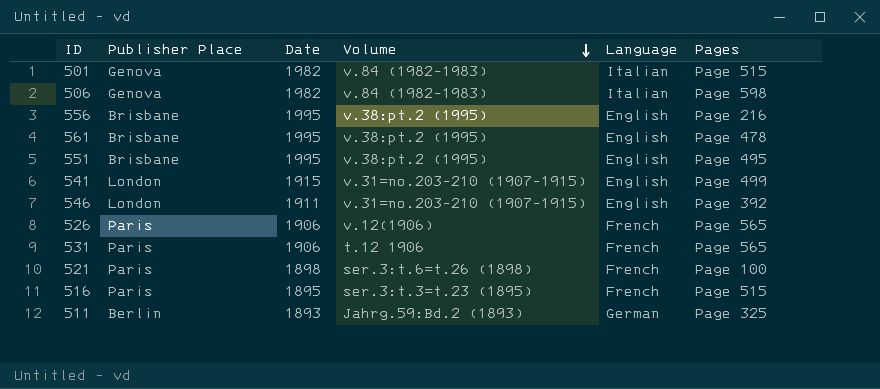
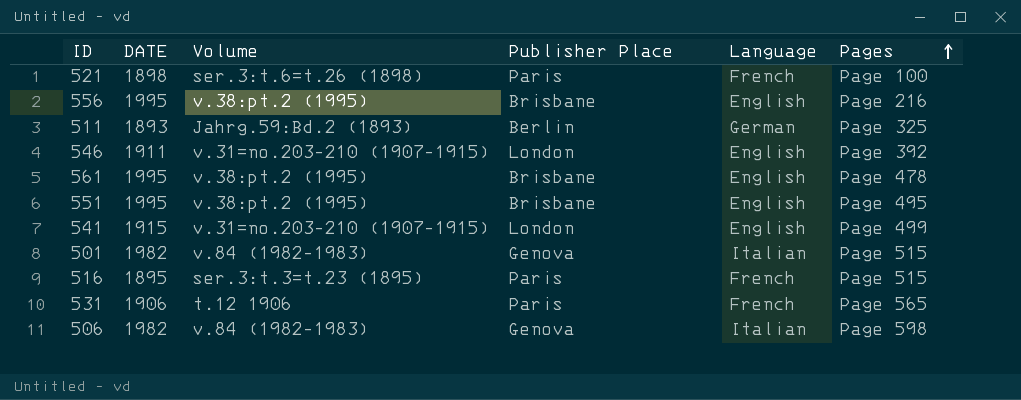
row order: Volume descending -> Pages ascending
column name: Date -> DATE
column Publisher Place | position: 2 -> 4
row 526: Paris | 1906 | v.12(1906) | French | Page 565 -> none

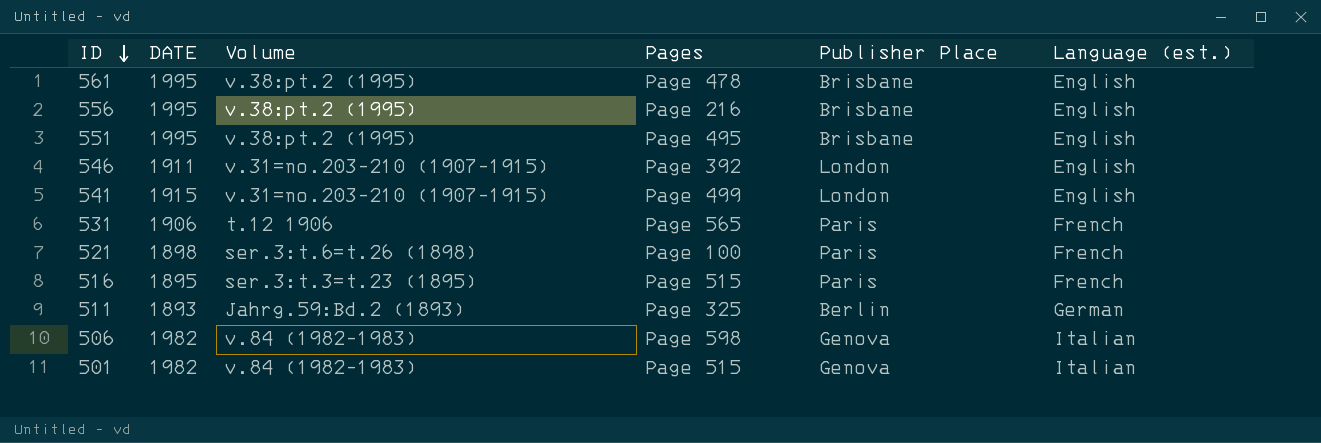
row order: Pages ascending -> ID descending
column Pages | position: 6 -> 4
column name: Language -> Language (est.)

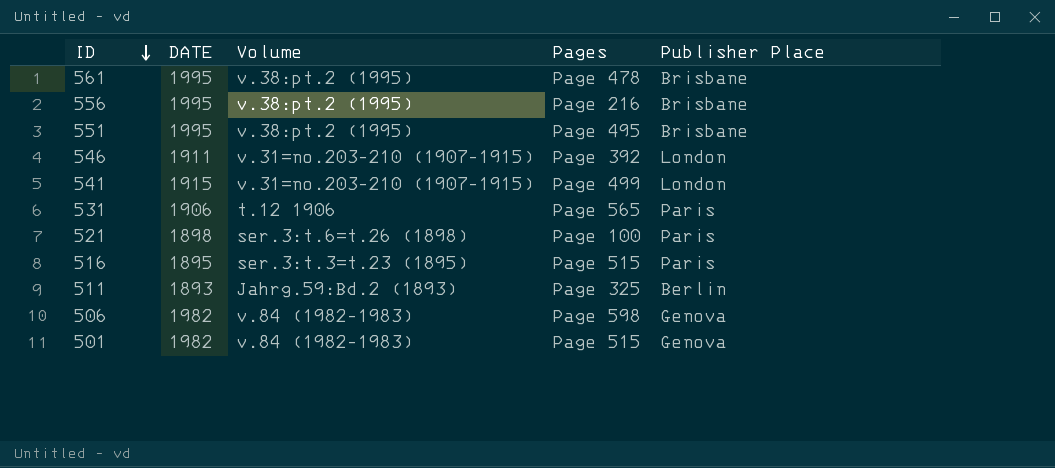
column Language (est.) | position: 6 -> none

